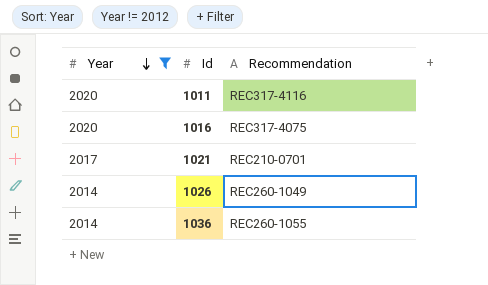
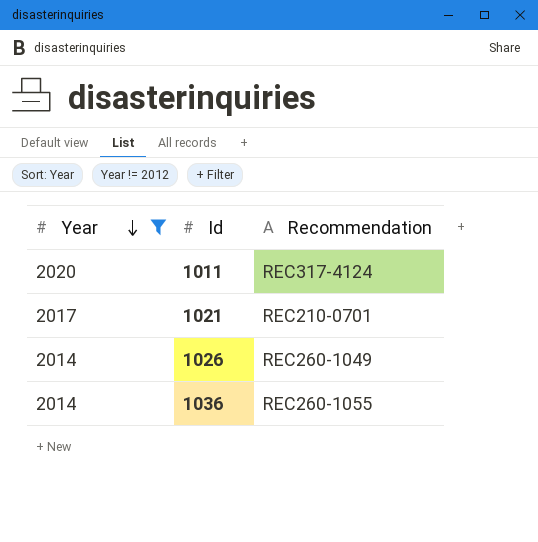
row 1016: 2020 | REC317-4075 -> none
1011 | Recommendation: REC317-4116 -> REC317-4124

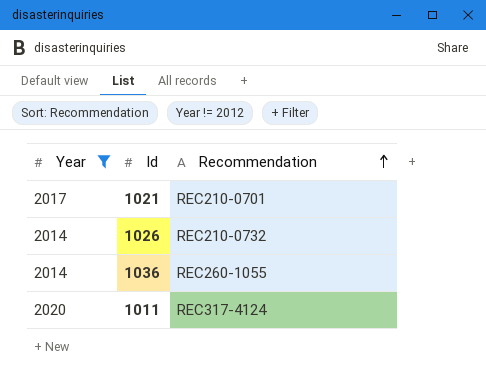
row order: Year descending -> Recommendation ascending
1026 | Recommendation: REC260-1049 -> REC210-0732

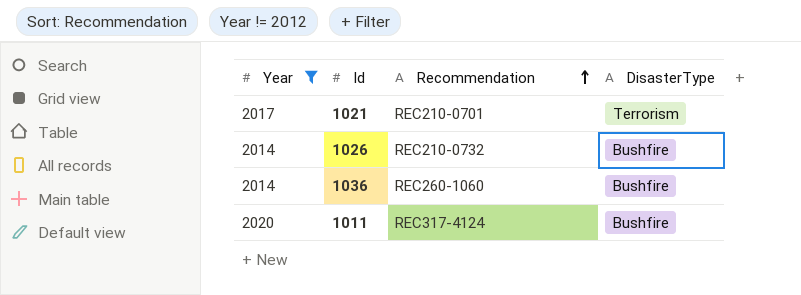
column DisasterType | position: none -> 4
1036 | Recommendation: REC260-1055 -> REC260-1060

